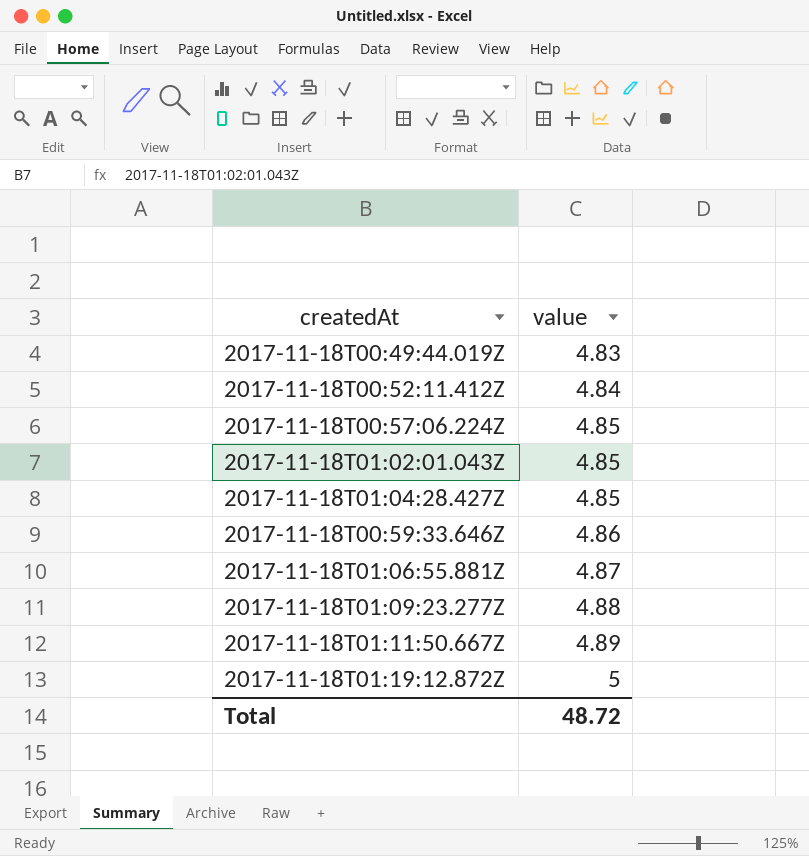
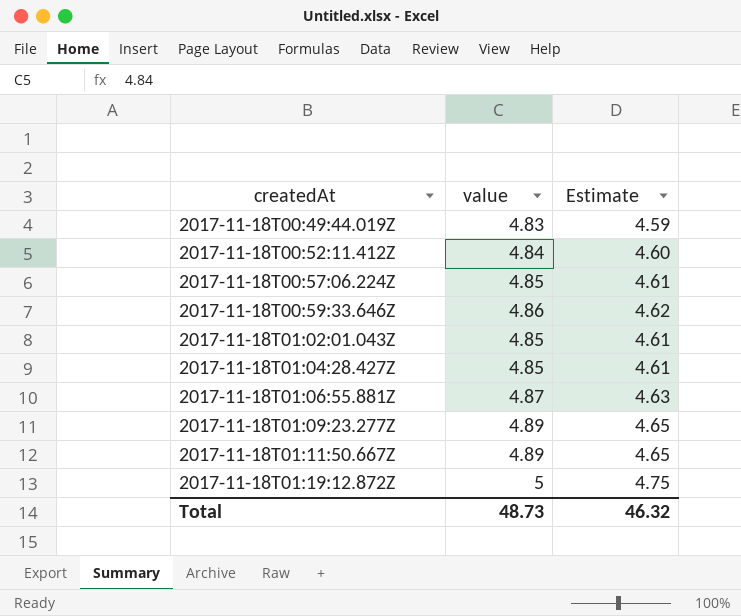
row order: value ascending -> createdAt ascending
column Estimate | formula: none -> [value] * 0.95
2017-11-18T01:09:23.277Z | value: 4.88 -> 4.89
Total | value: 48.72 -> 48.73

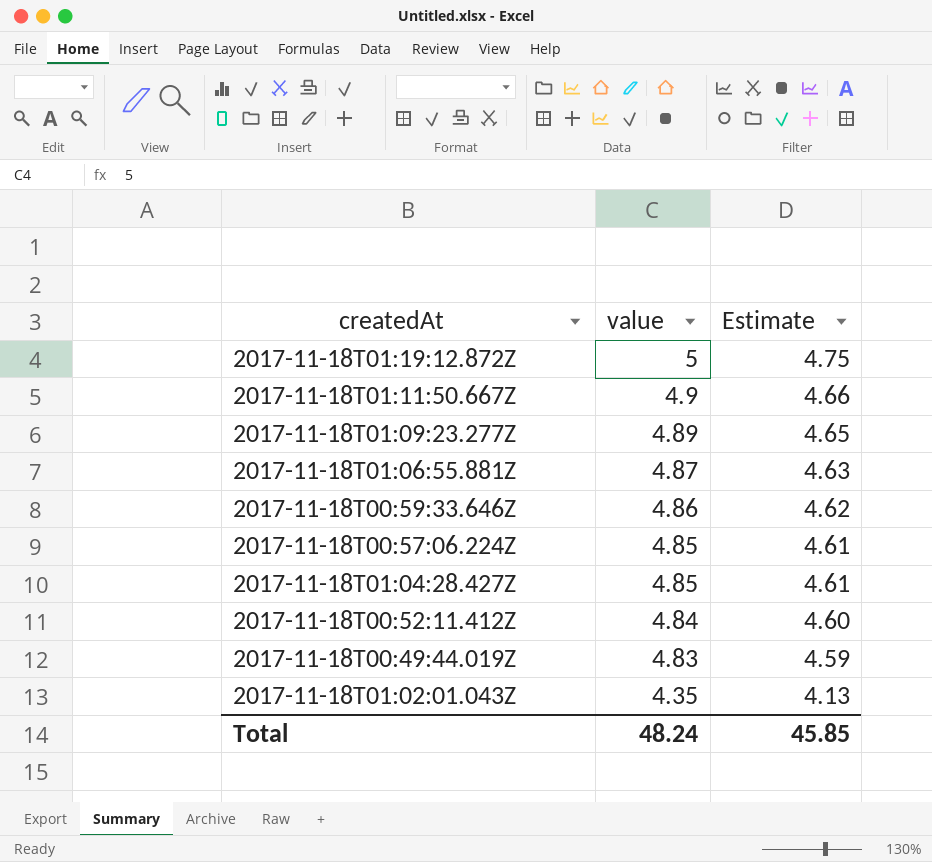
row order: createdAt ascending -> value descending
2017-11-18T01:11:50.667Z | value: 4.89 -> 4.9
2017-11-18T01:11:50.667Z | Estimate: 4.65 -> 4.66
2017-11-18T01:02:01.043Z | value: 4.85 -> 4.35
2017-11-18T01:02:01.043Z | Estimate: 4.61 -> 4.13
Total | value: 48.73 -> 48.24
Total | Estimate: 46.32 -> 45.85

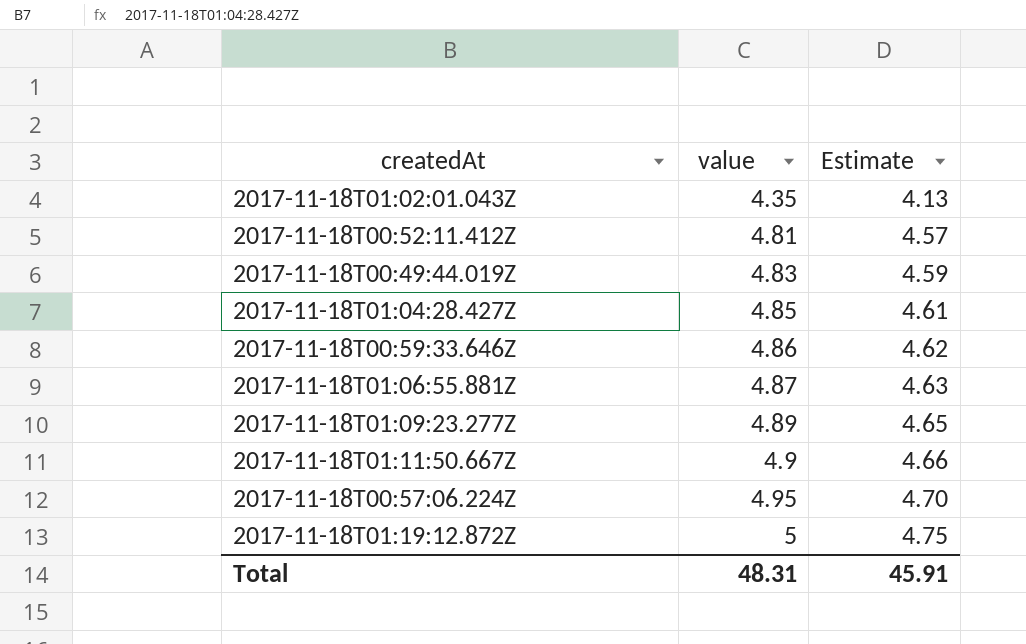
row order: value descending -> value ascending
2017-11-18T00:52:11.412Z | value: 4.84 -> 4.81
2017-11-18T00:52:11.412Z | Estimate: 4.60 -> 4.57
2017-11-18T00:57:06.224Z | value: 4.85 -> 4.95
2017-11-18T00:57:06.224Z | Estimate: 4.61 -> 4.70
Total | value: 48.24 -> 48.31
Total | Estimate: 45.85 -> 45.91

